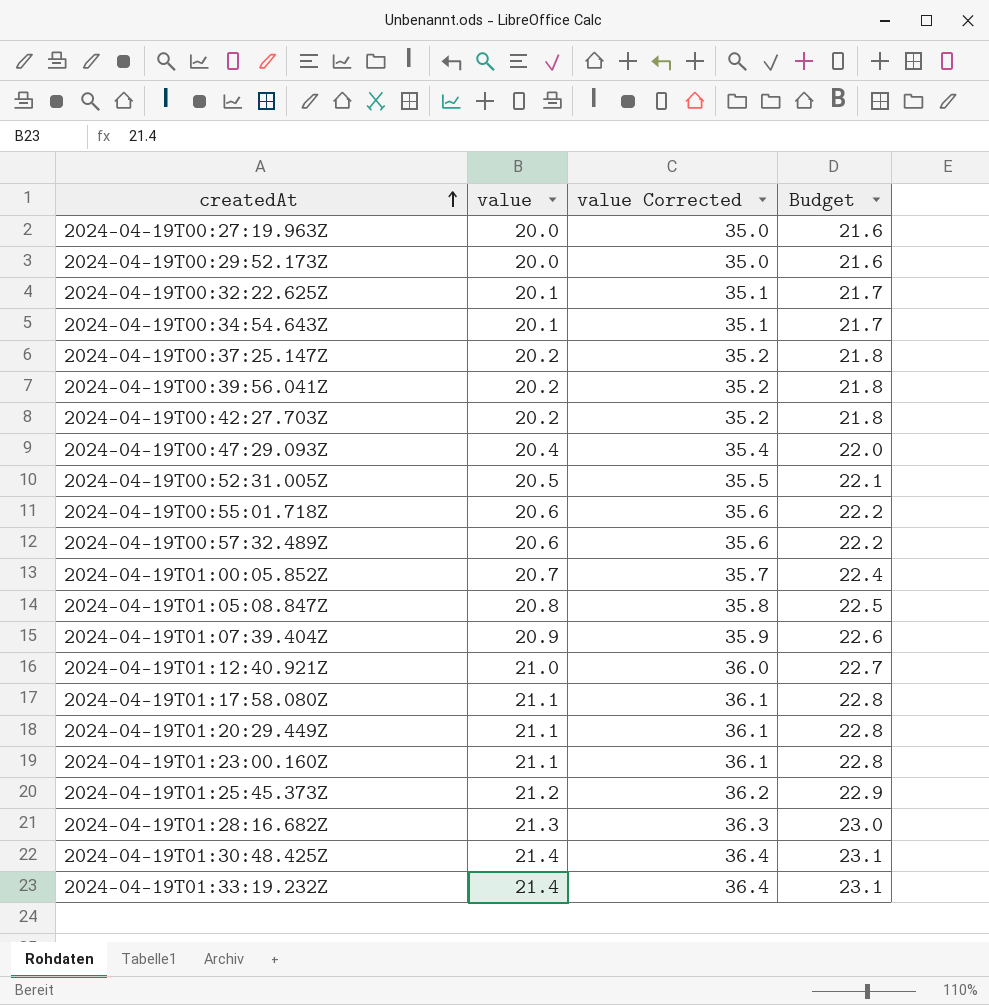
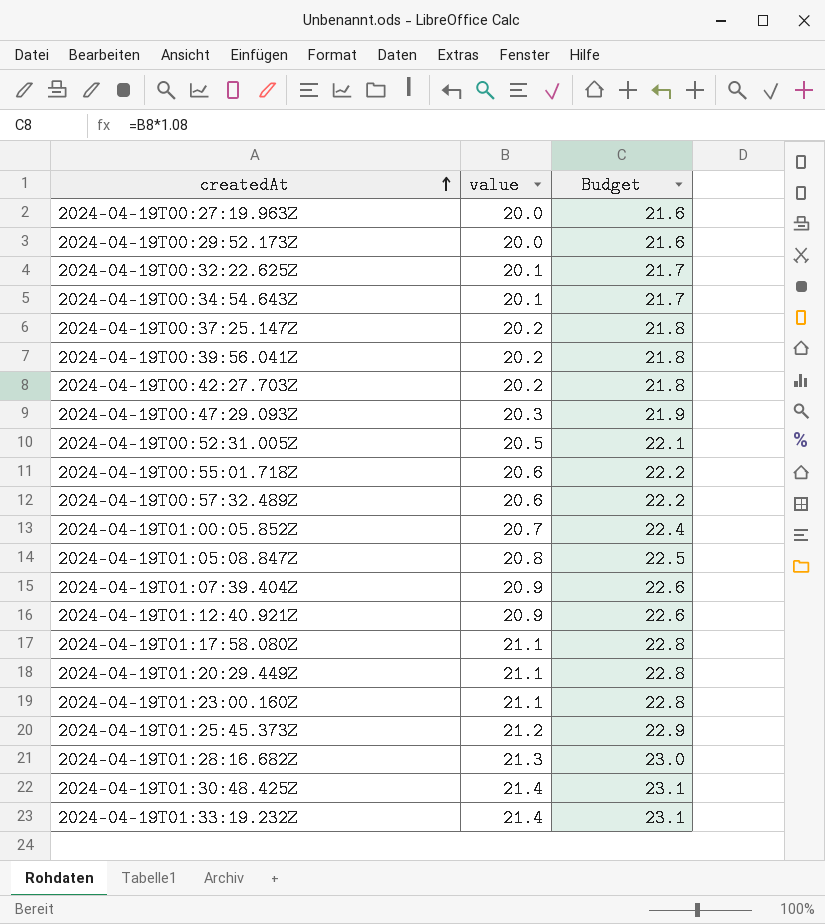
column value Corrected | formula: [value] + 15 -> none
2024-04-19T00:47:29.093Z | value: 20.4 -> 20.3
2024-04-19T00:47:29.093Z | Budget: 22.0 -> 21.9
2024-04-19T01:12:40.921Z | value: 21.0 -> 20.9
2024-04-19T01:12:40.921Z | Budget: 22.7 -> 22.6

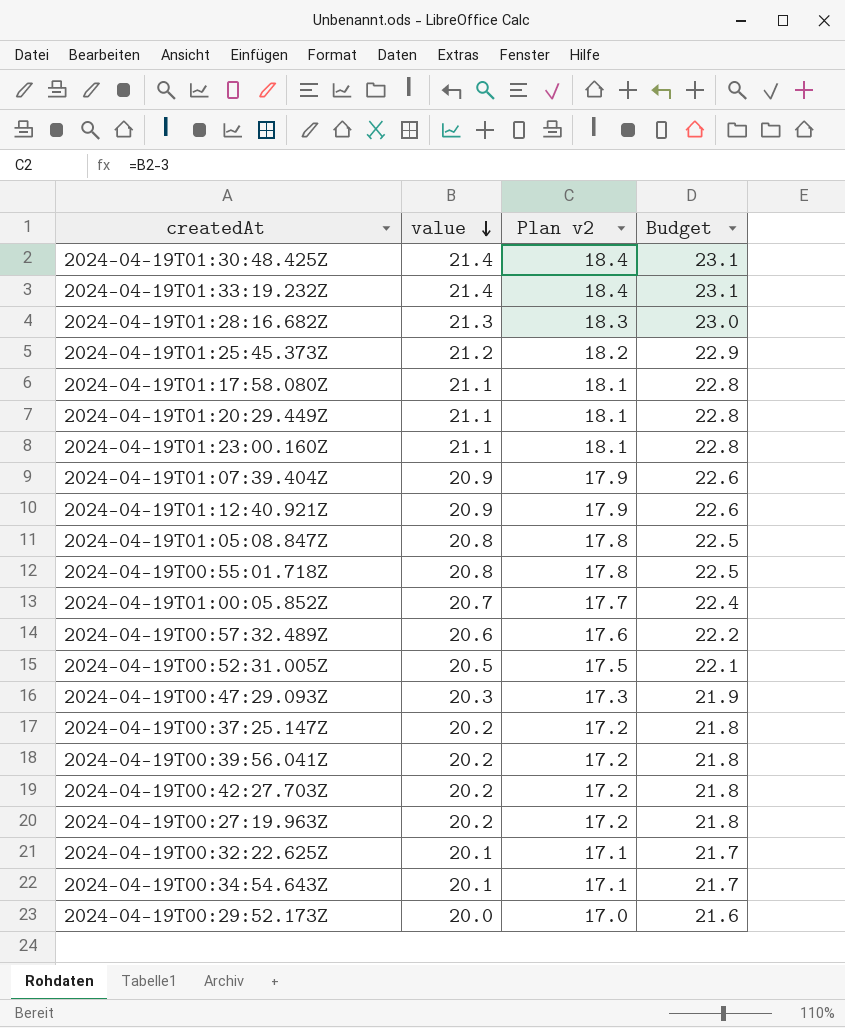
row order: createdAt ascending -> value descending
column Plan v2 | formula: none -> [value] - 3
2024-04-19T00:55:01.718Z | value: 20.6 -> 20.8
2024-04-19T00:55:01.718Z | Budget: 22.2 -> 22.5
2024-04-19T00:27:19.963Z | value: 20.0 -> 20.2
2024-04-19T00:27:19.963Z | Budget: 21.6 -> 21.8

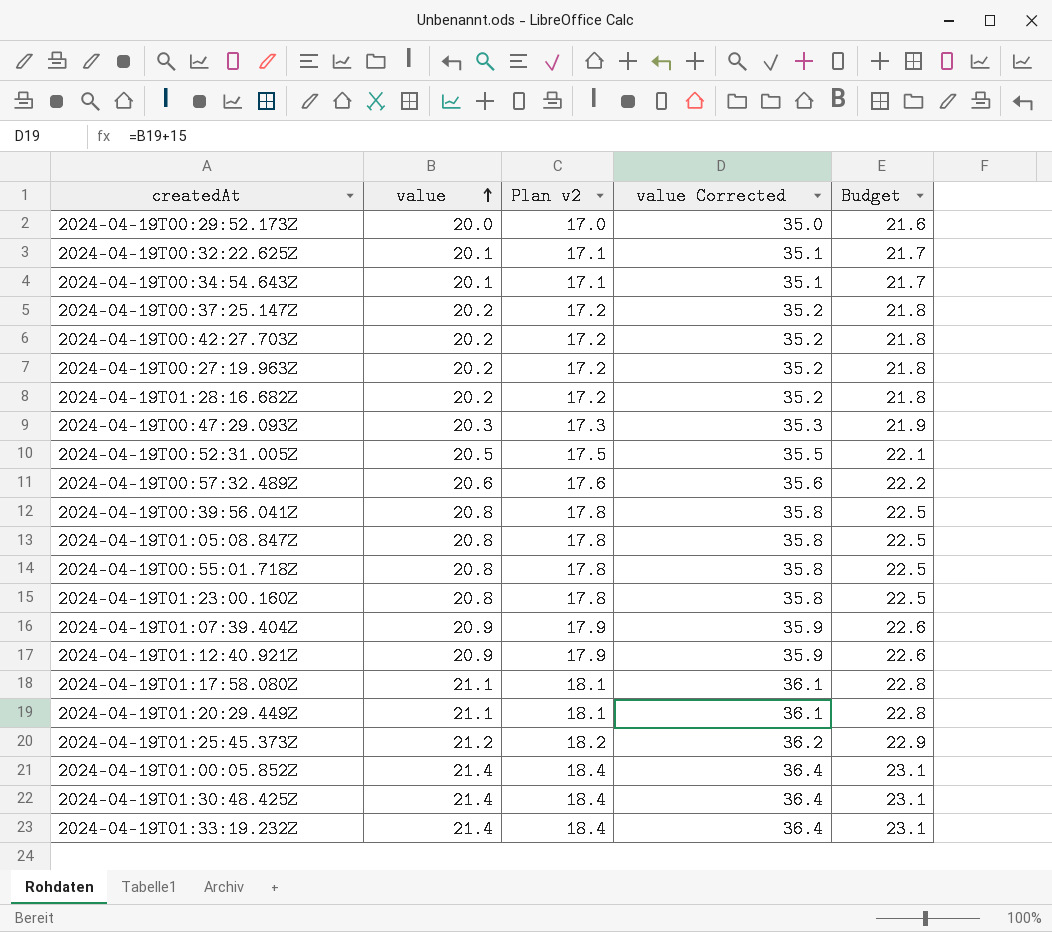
row order: value descending -> value ascending
column value Corrected | formula: none -> [value] + 15
2024-04-19T01:28:16.682Z | value: 21.3 -> 20.2
2024-04-19T01:28:16.682Z | Plan v2: 18.3 -> 17.2
2024-04-19T01:28:16.682Z | Budget: 23.0 -> 21.8
2024-04-19T00:39:56.041Z | value: 20.2 -> 20.8
2024-04-19T00:39:56.041Z | Plan v2: 17.2 -> 17.8
2024-04-19T00:39:56.041Z | Budget: 21.8 -> 22.5
2024-04-19T01:23:00.160Z | value: 21.1 -> 20.8
2024-04-19T01:23:00.160Z | Plan v2: 18.1 -> 17.8
2024-04-19T01:23:00.160Z | Budget: 22.8 -> 22.5
2024-04-19T01:00:05.852Z | value: 20.7 -> 21.4
2024-04-19T01:00:05.852Z | Plan v2: 17.7 -> 18.4
2024-04-19T01:00:05.852Z | Budget: 22.4 -> 23.1

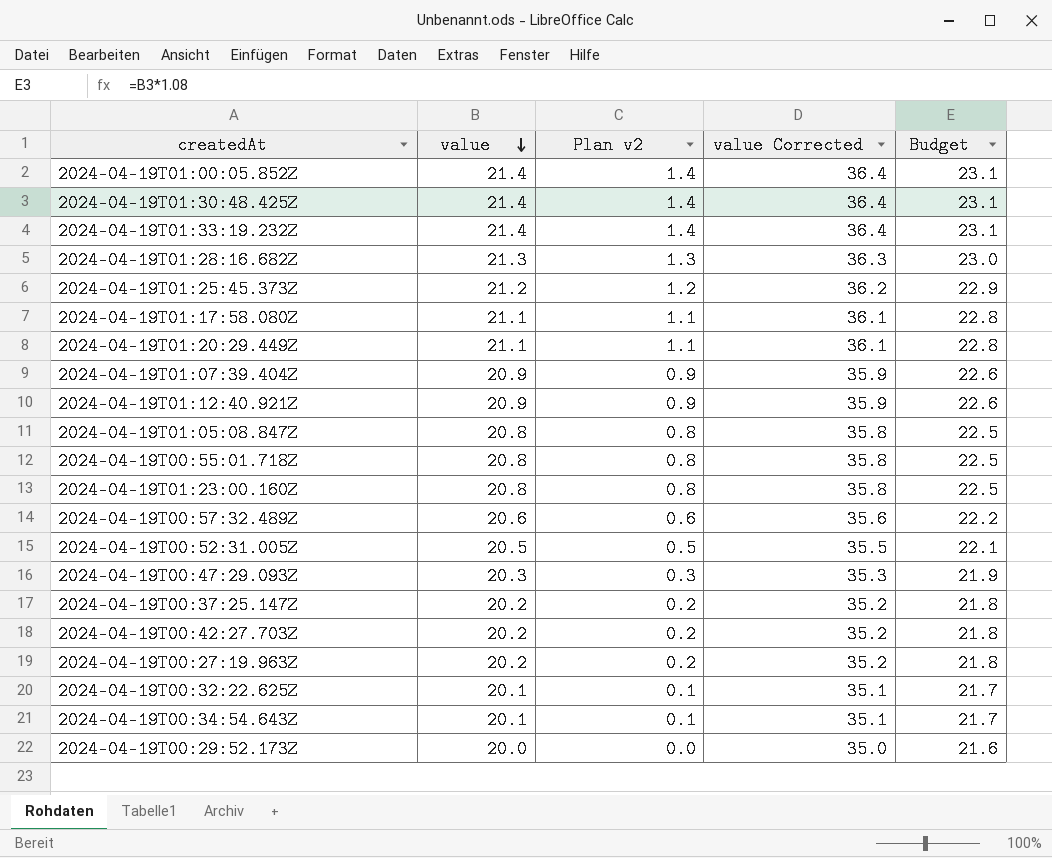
row order: value ascending -> value descending
column Plan v2 | formula: [value] - 3 -> [value] - 20
row 2024-04-19T00:39:56.041Z: 20.8 | 17.8 | 35.8 | 22.5 -> none
2024-04-19T01:28:16.682Z | value: 20.2 -> 21.3
2024-04-19T01:28:16.682Z | value Corrected: 35.2 -> 36.3
2024-04-19T01:28:16.682Z | Budget: 21.8 -> 23.0

